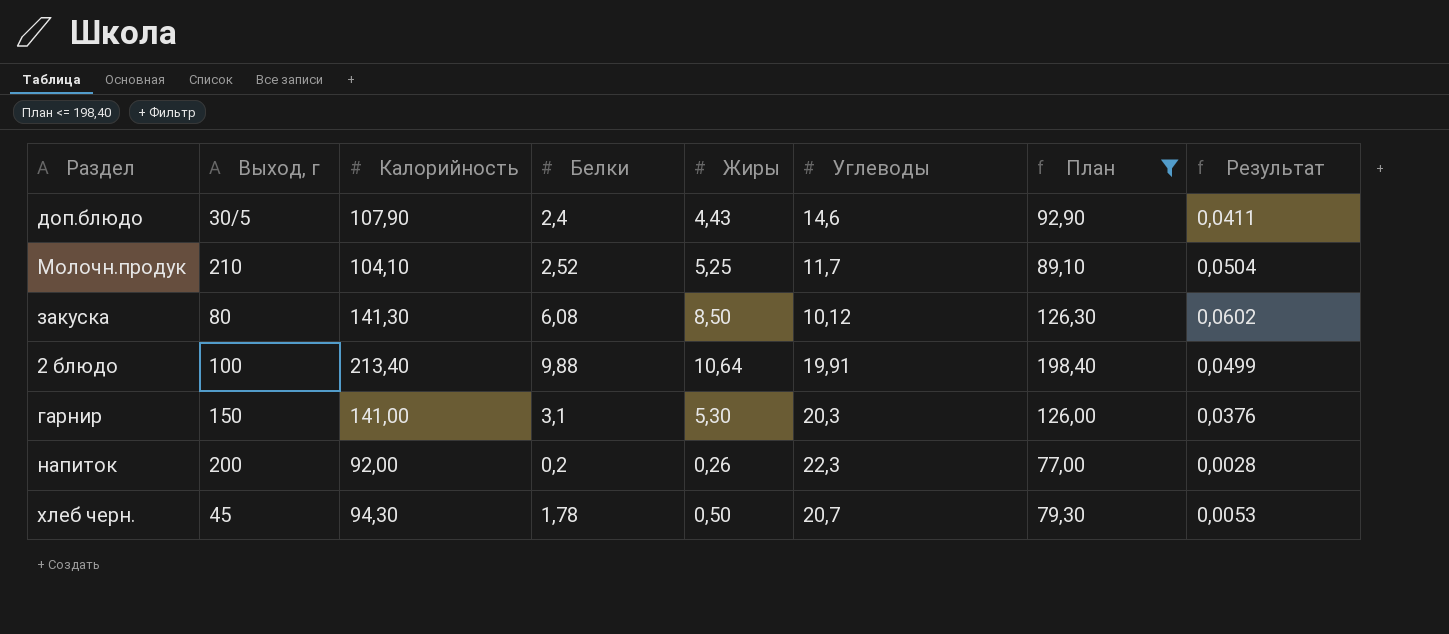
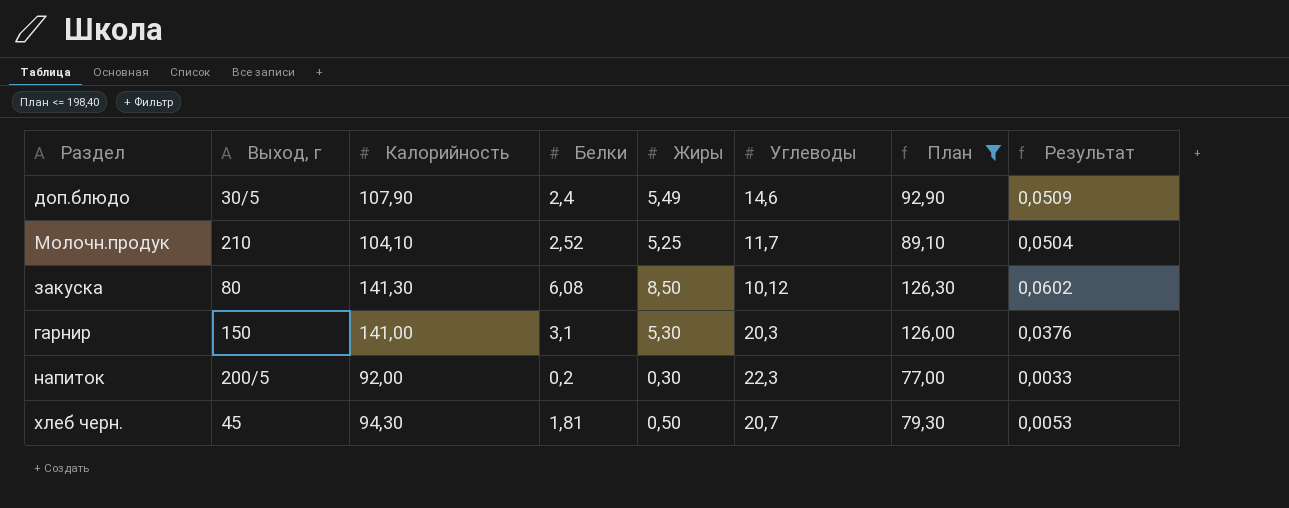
row 2 блюдо: 100 | 213,40 | 9,88 | 10,64 | 19,91 | 198,40 | 0,0499 -> none
доп.блюдо | Жиры: 4,43 -> 5,49
доп.блюдо | Результат: 0,0411 -> 0,0509
напиток | Выход, г: 200 -> 200/5
напиток | Жиры: 0,26 -> 0,30
напиток | Результат: 0,0028 -> 0,0033
хлеб черн. | Белки: 1,78 -> 1,81

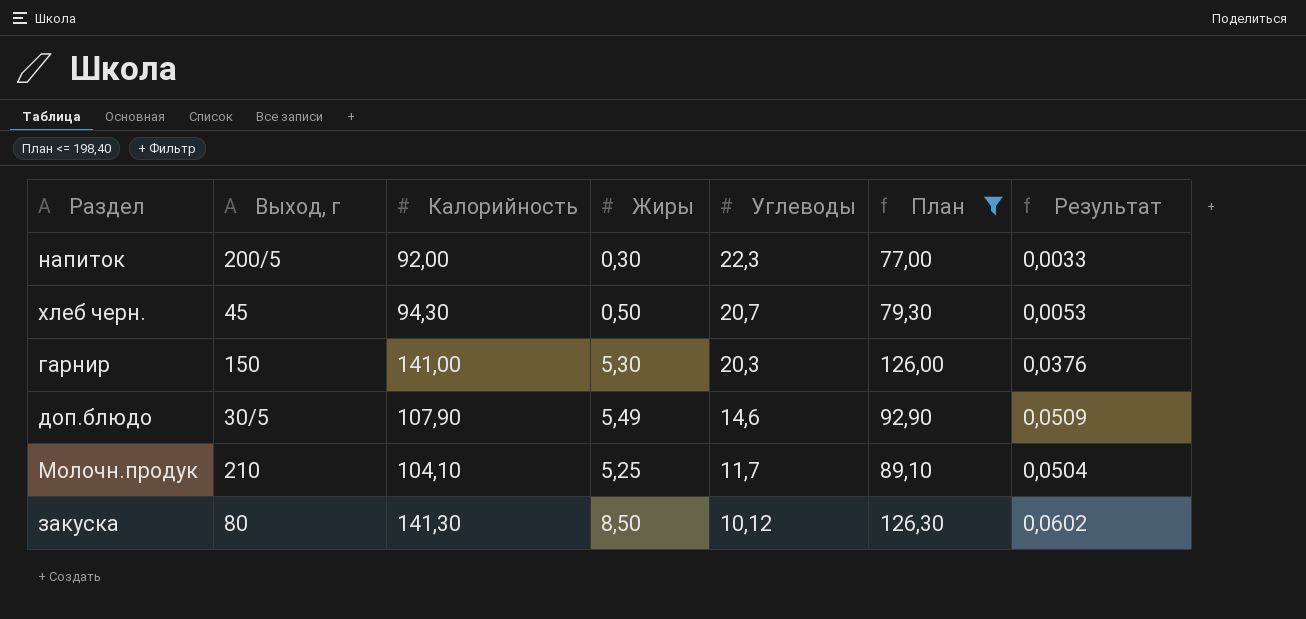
row order: none -> Углеводы descending
column Белки | position: 4 -> none

